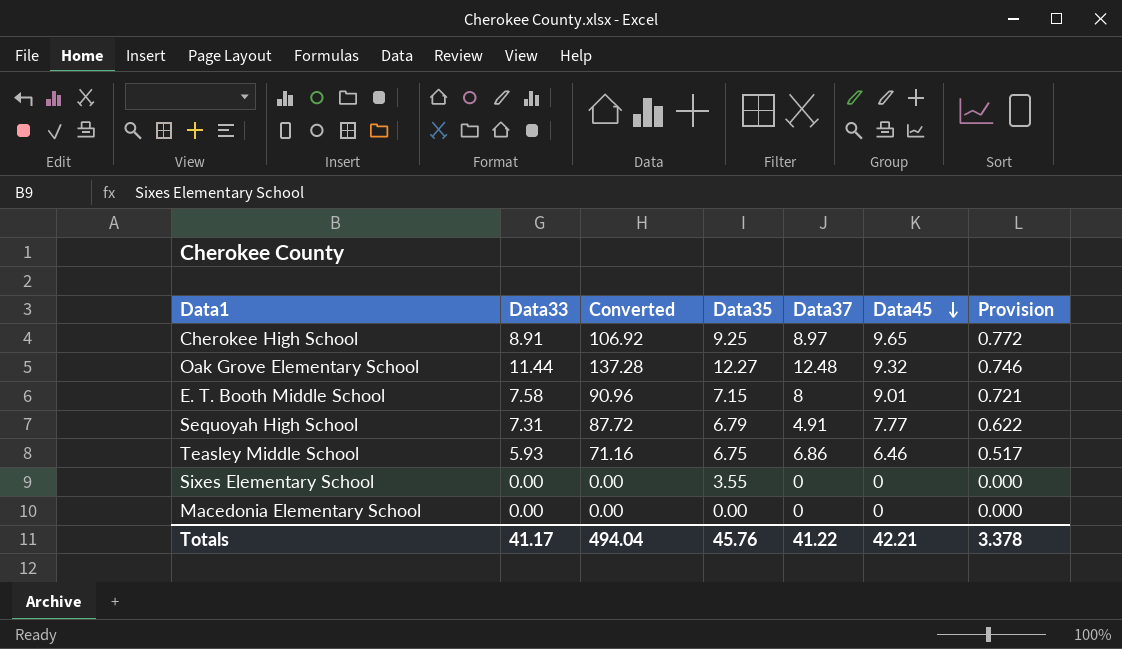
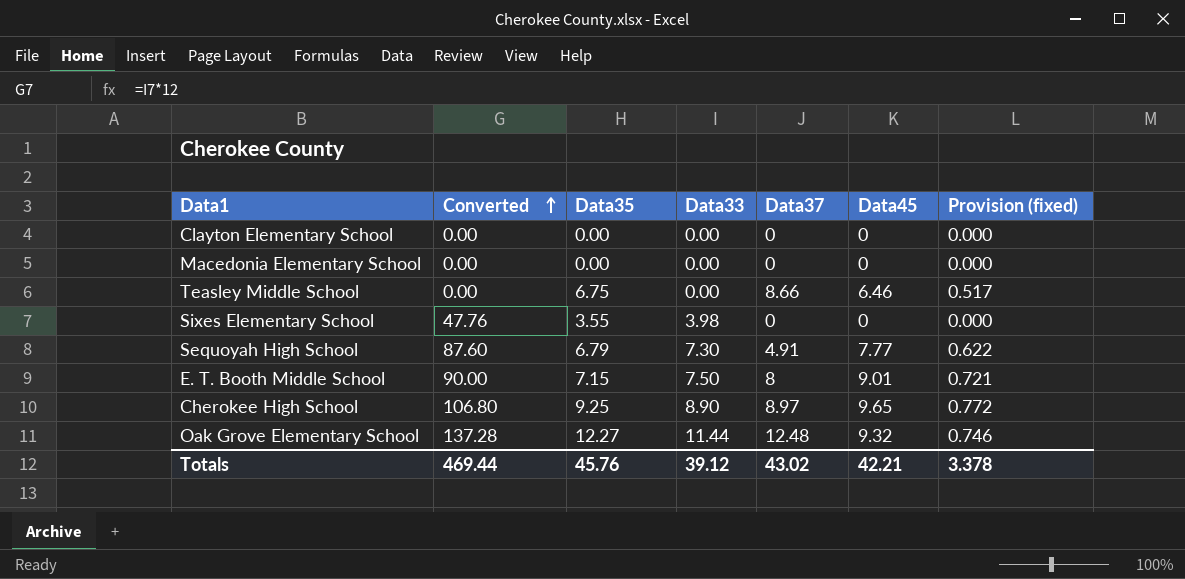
row order: Data45 descending -> Converted ascending
column Data33 | position: 2 -> 4
column name: Provision -> Provision (fixed)
row Clayton Elementary School: none -> 0.00 | 0.00 | 0.00 | 0 | 0 | 0.000
Teasley Middle School | Converted: 71.16 -> 0.00
Teasley Middle School | Data33: 5.93 -> 0.00
Teasley Middle School | Data37: 6.86 -> 8.66
Sixes Elementary School | Converted: 0.00 -> 47.76
Sixes Elementary School | Data33: 0.00 -> 3.98
Sequoyah High School | Converted: 87.72 -> 87.60
Sequoyah High School | Data33: 7.31 -> 7.30
E. T. Booth Middle School | Converted: 90.96 -> 90.00
E. T. Booth Middle School | Data33: 7.58 -> 7.50
Cherokee High School | Converted: 106.92 -> 106.80
Cherokee High School | Data33: 8.91 -> 8.90
Totals | Converted: 494.04 -> 469.44
Totals | Data33: 41.17 -> 39.12
Totals | Data37: 41.22 -> 43.02

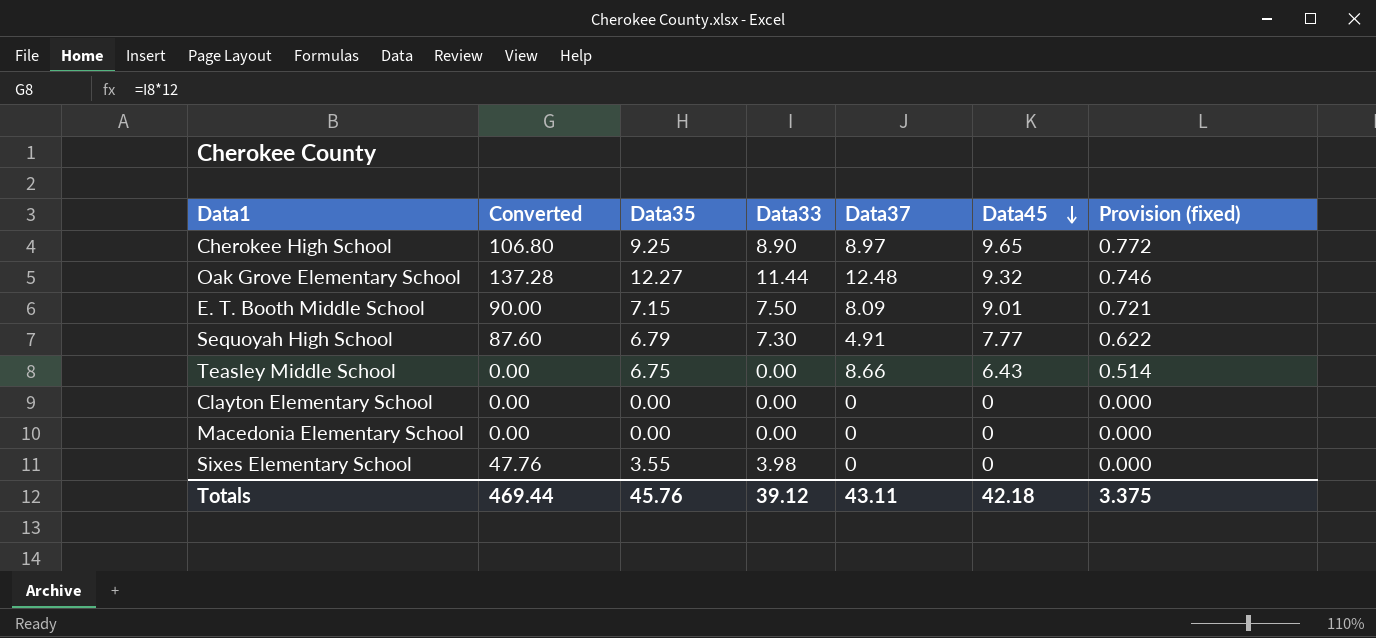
row order: Converted ascending -> Data45 descending
E. T. Booth Middle School | Data37: 8 -> 8.09
Teasley Middle School | Data45: 6.46 -> 6.43
Teasley Middle School | Provision (fixed): 0.517 -> 0.514
Totals | Data37: 43.02 -> 43.11
Totals | Data45: 42.21 -> 42.18
Totals | Provision (fixed): 3.378 -> 3.375

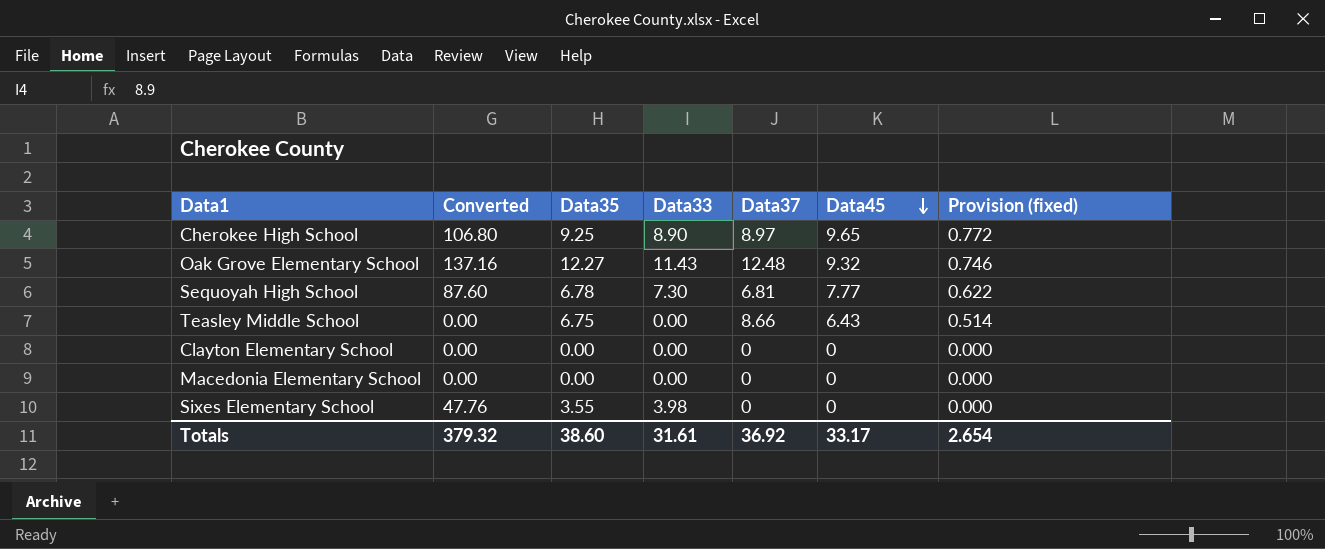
row E. T. Booth Middle School: 90.00 | 7.15 | 7.50 | 8.09 | 9.01 | 0.721 -> none
Oak Grove Elementary School | Converted: 137.28 -> 137.16
Oak Grove Elementary School | Data33: 11.44 -> 11.43
Sequoyah High School | Data35: 6.79 -> 6.78
Sequoyah High School | Data37: 4.91 -> 6.81
Totals | Converted: 469.44 -> 379.32
Totals | Data35: 45.76 -> 38.60
Totals | Data33: 39.12 -> 31.61
Totals | Data37: 43.11 -> 36.92
Totals | Data45: 42.18 -> 33.17
Totals | Provision (fixed): 3.375 -> 2.654

